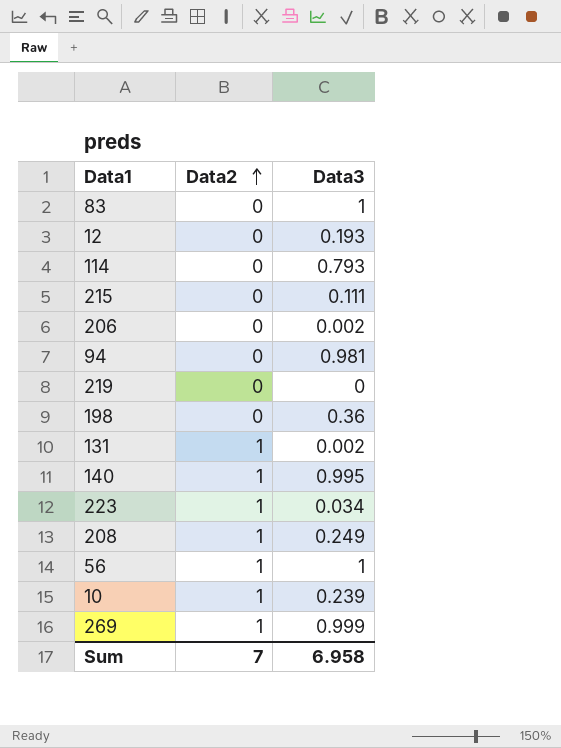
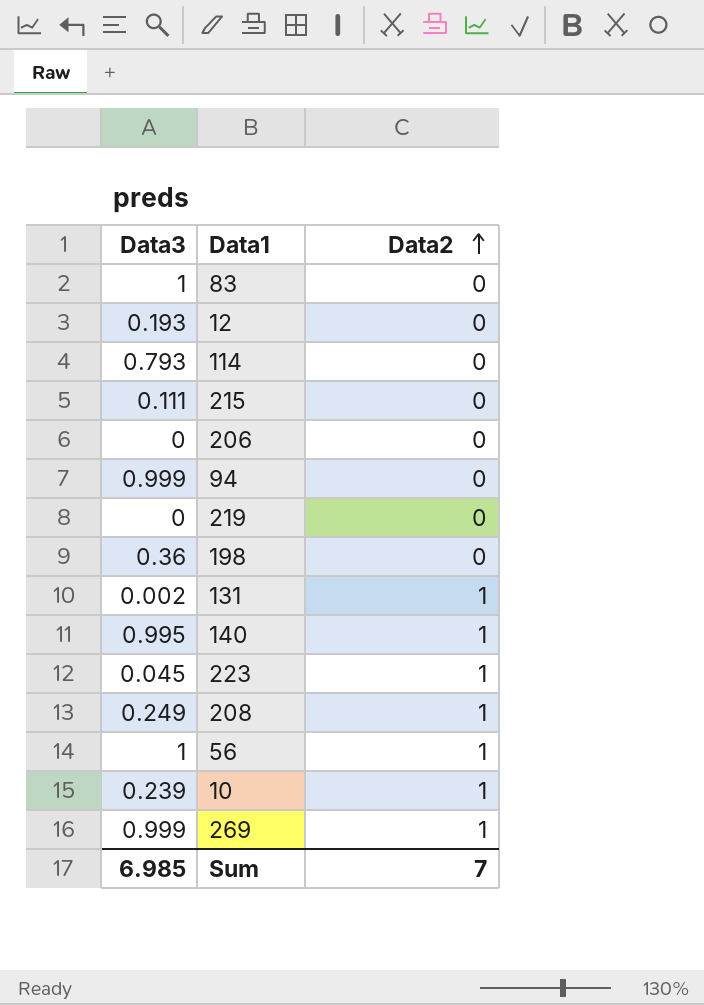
column Data3 | position: 3 -> 1
206 | Data3: 0.002 -> 0
94 | Data3: 0.981 -> 0.999
223 | Data3: 0.034 -> 0.045
Sum | Data3: 6.958 -> 6.985

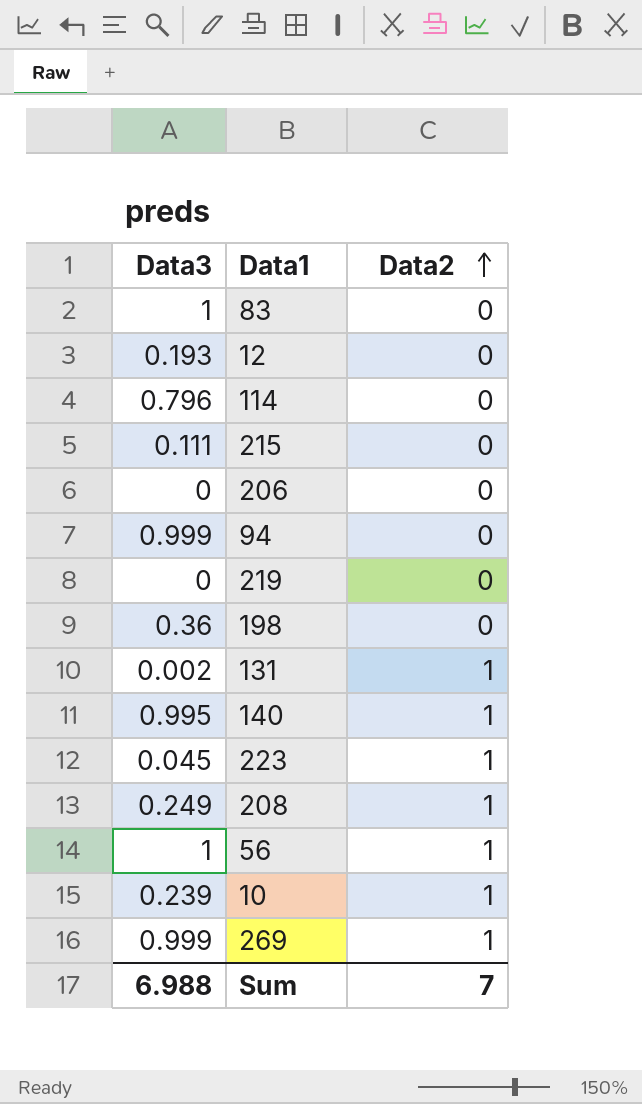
114 | Data3: 0.793 -> 0.796
Sum | Data3: 6.985 -> 6.988

